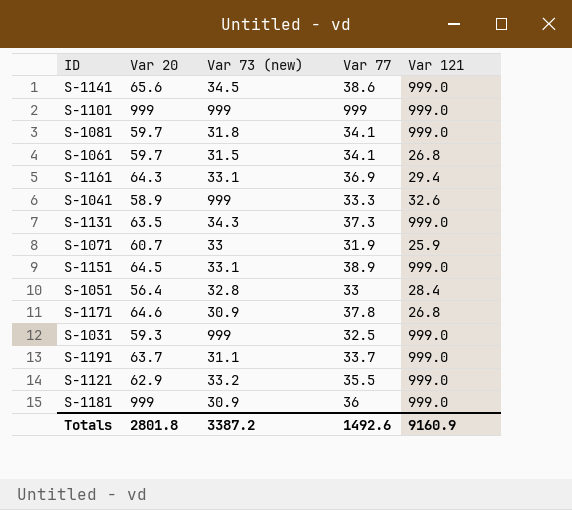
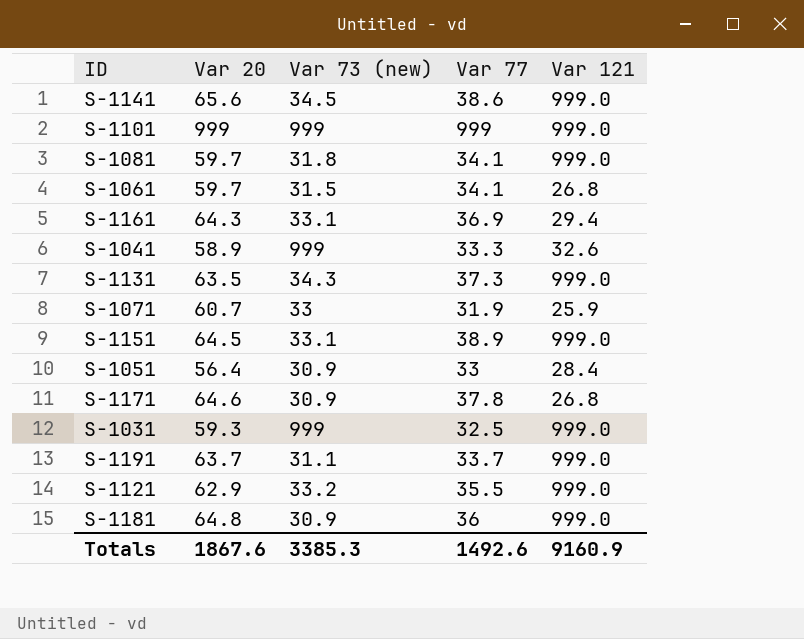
S-1051 | Var 73 (new): 32.8 -> 30.9
S-1181 | Var 20: 999 -> 64.8
Totals | Var 20: 2801.8 -> 1867.6
Totals | Var 73 (new): 3387.2 -> 3385.3

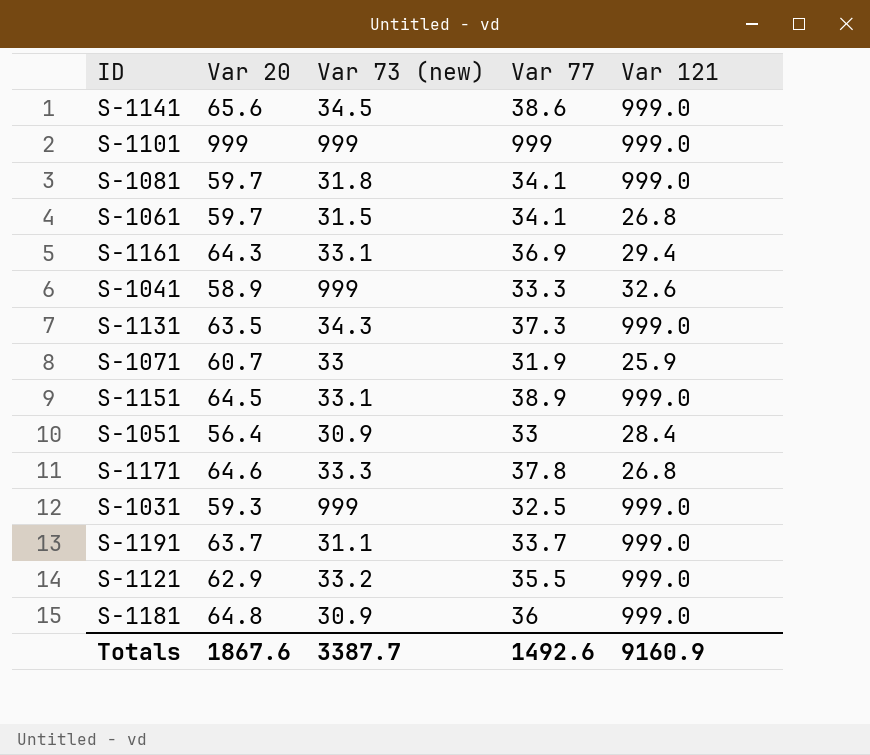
S-1171 | Var 73 (new): 30.9 -> 33.3
Totals | Var 73 (new): 3385.3 -> 3387.7

